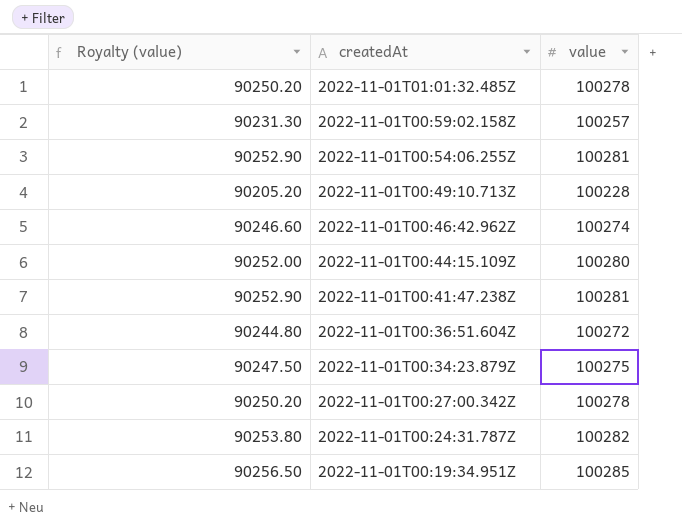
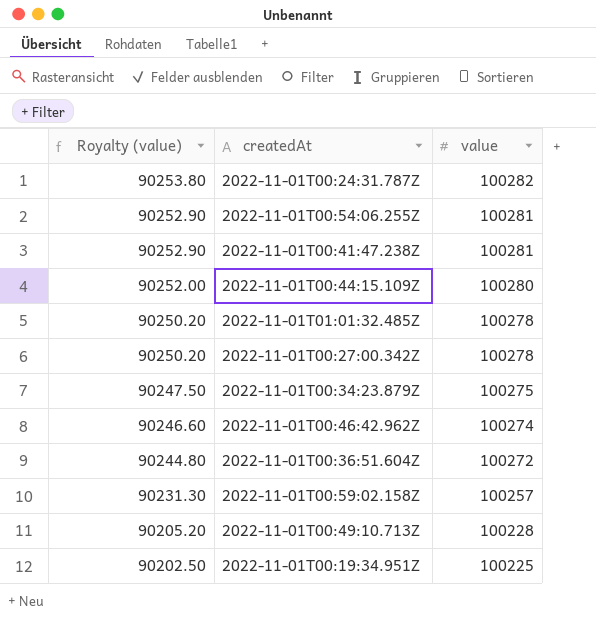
row order: createdAt descending -> Royalty (value) descending
2022-11-01T00:19:34.951Z | Royalty (value): 90256.50 -> 90202.50
2022-11-01T00:19:34.951Z | value: 100285 -> 100225

